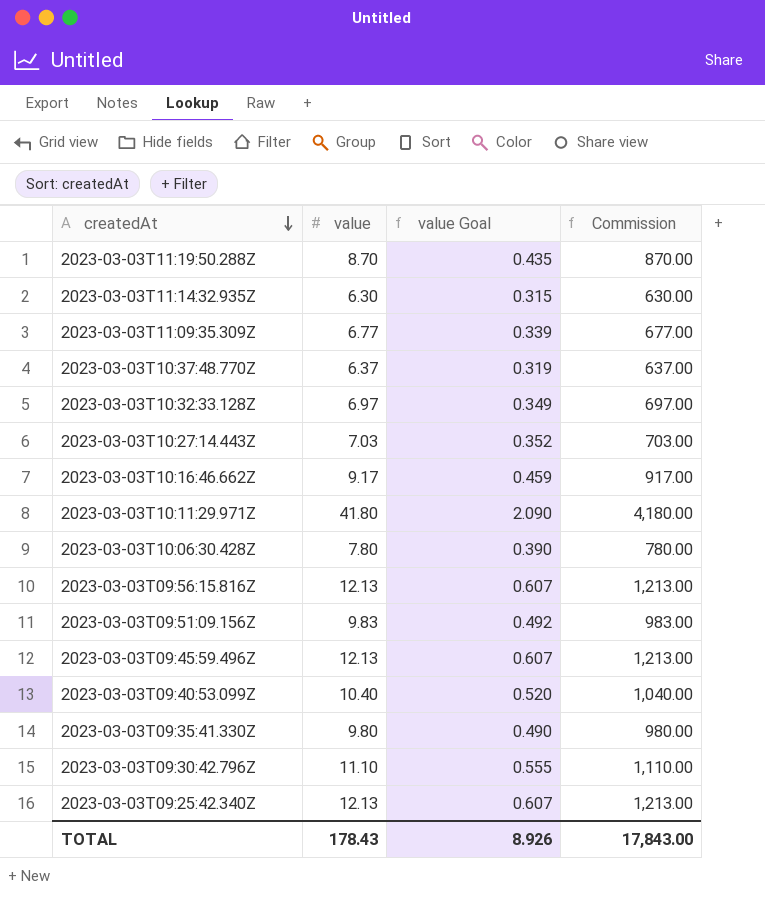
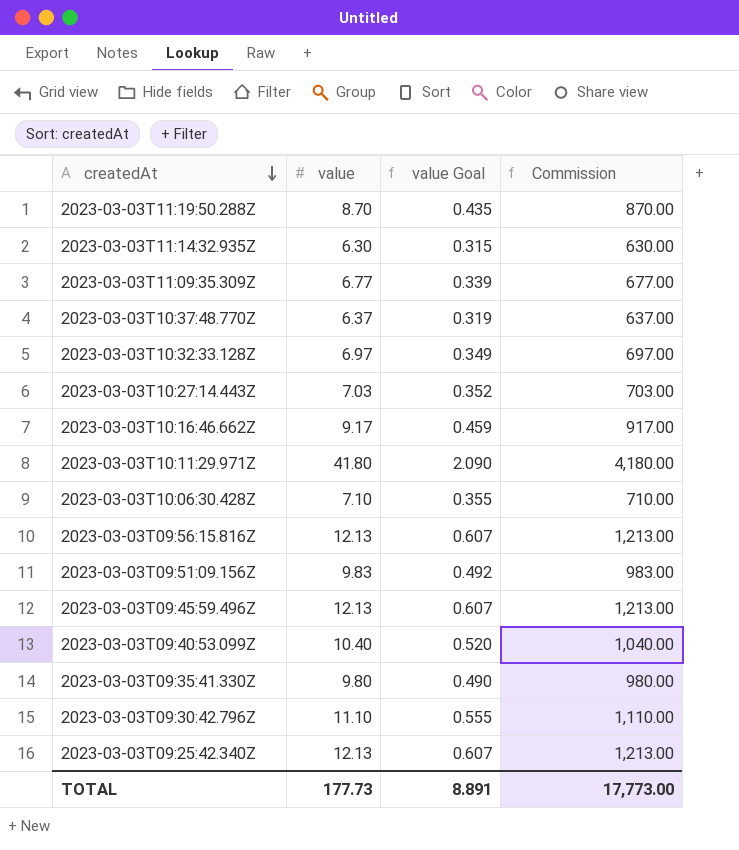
2023-03-03T10:06:30.428Z | value: 7.80 -> 7.10
2023-03-03T10:06:30.428Z | value Goal: 0.390 -> 0.355
2023-03-03T10:06:30.428Z | Commission: 780.00 -> 710.00
TOTAL | value: 178.43 -> 177.73
TOTAL | value Goal: 8.926 -> 8.891
TOTAL | Commission: 17,843.00 -> 17,773.00

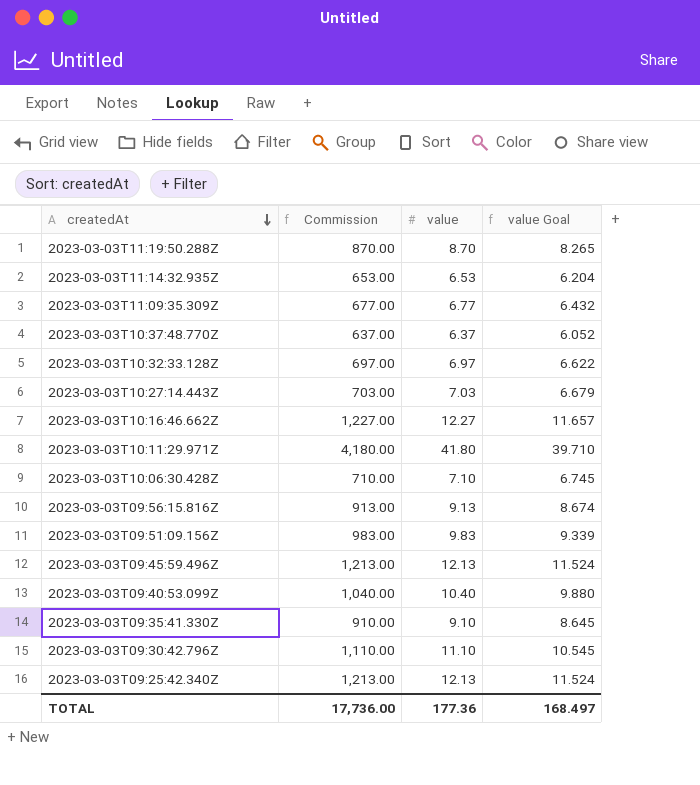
column Commission | position: 4 -> 2
column value Goal | formula: [value] * 0.05 -> [value] * 0.95
2023-03-03T11:14:32.935Z | Commission: 630.00 -> 653.00
2023-03-03T11:14:32.935Z | value: 6.30 -> 6.53
2023-03-03T10:16:46.662Z | Commission: 917.00 -> 1,227.00
2023-03-03T10:16:46.662Z | value: 9.17 -> 12.27
2023-03-03T09:56:15.816Z | Commission: 1,213.00 -> 913.00
2023-03-03T09:56:15.816Z | value: 12.13 -> 9.13
2023-03-03T09:35:41.330Z | Commission: 980.00 -> 910.00
2023-03-03T09:35:41.330Z | value: 9.80 -> 9.10
TOTAL | Commission: 17,773.00 -> 17,736.00
TOTAL | value: 177.73 -> 177.36
TOTAL | value Goal: 8.891 -> 168.497

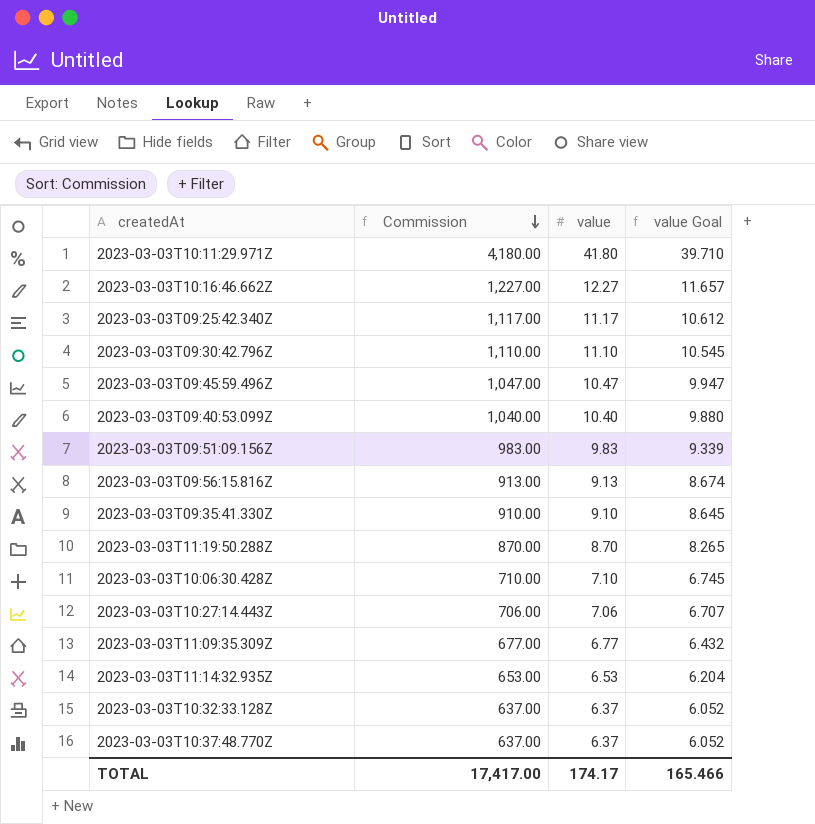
row order: createdAt descending -> Commission descending
2023-03-03T09:25:42.340Z | Commission: 1,213.00 -> 1,117.00
2023-03-03T09:25:42.340Z | value: 12.13 -> 11.17
2023-03-03T09:25:42.340Z | value Goal: 11.524 -> 10.612
2023-03-03T09:45:59.496Z | Commission: 1,213.00 -> 1,047.00
2023-03-03T09:45:59.496Z | value: 12.13 -> 10.47
2023-03-03T09:45:59.496Z | value Goal: 11.524 -> 9.947
2023-03-03T10:27:14.443Z | Commission: 703.00 -> 706.00
2023-03-03T10:27:14.443Z | value: 7.03 -> 7.06
2023-03-03T10:27:14.443Z | value Goal: 6.679 -> 6.707
2023-03-03T10:32:33.128Z | Commission: 697.00 -> 637.00
2023-03-03T10:32:33.128Z | value: 6.97 -> 6.37
2023-03-03T10:32:33.128Z | value Goal: 6.622 -> 6.052
TOTAL | Commission: 17,736.00 -> 17,417.00
TOTAL | value: 177.36 -> 174.17
TOTAL | value Goal: 168.497 -> 165.466

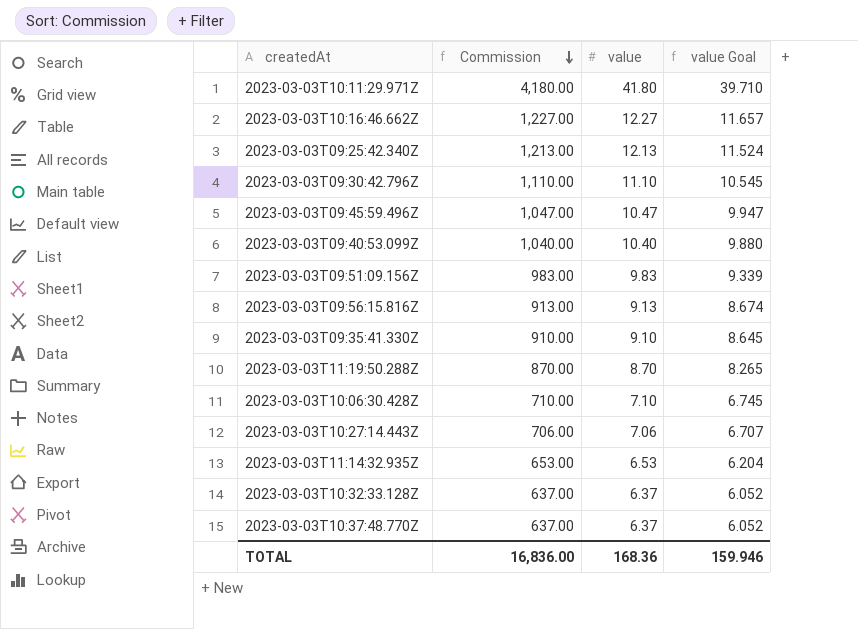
row 2023-03-03T11:09:35.309Z: 677.00 | 6.77 | 6.432 -> none
2023-03-03T09:25:42.340Z | Commission: 1,117.00 -> 1,213.00
2023-03-03T09:25:42.340Z | value: 11.17 -> 12.13
2023-03-03T09:25:42.340Z | value Goal: 10.612 -> 11.524
TOTAL | Commission: 17,417.00 -> 16,836.00
TOTAL | value: 174.17 -> 168.36
TOTAL | value Goal: 165.466 -> 159.946

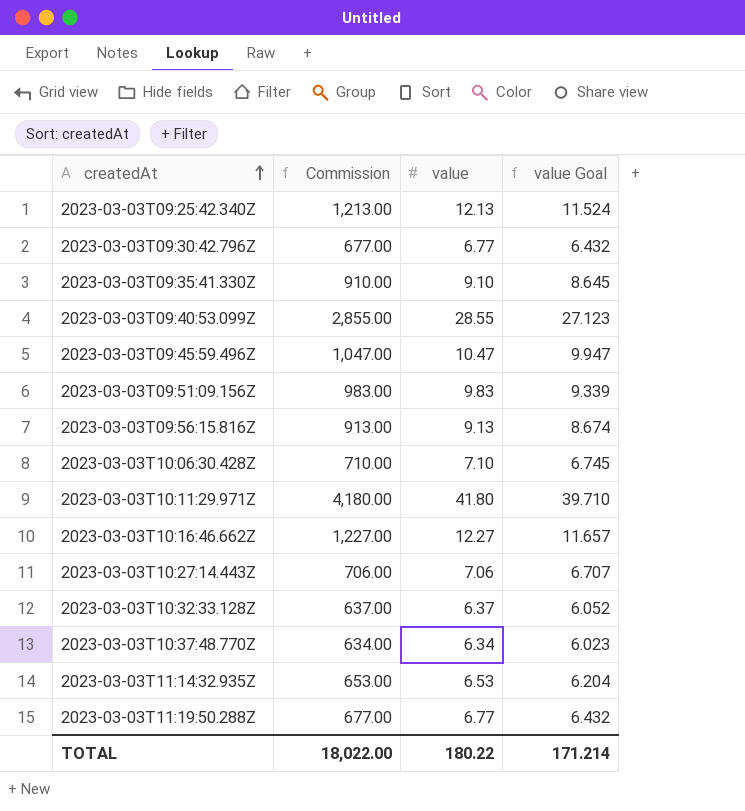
row order: Commission descending -> createdAt ascending
2023-03-03T09:30:42.796Z | Commission: 1,110.00 -> 677.00
2023-03-03T09:30:42.796Z | value: 11.10 -> 6.77
2023-03-03T09:30:42.796Z | value Goal: 10.545 -> 6.432
2023-03-03T09:40:53.099Z | Commission: 1,040.00 -> 2,855.00
2023-03-03T09:40:53.099Z | value: 10.40 -> 28.55
2023-03-03T09:40:53.099Z | value Goal: 9.880 -> 27.123
2023-03-03T10:37:48.770Z | Commission: 637.00 -> 634.00
2023-03-03T10:37:48.770Z | value: 6.37 -> 6.34
2023-03-03T10:37:48.770Z | value Goal: 6.052 -> 6.023
2023-03-03T11:19:50.288Z | Commission: 870.00 -> 677.00
2023-03-03T11:19:50.288Z | value: 8.70 -> 6.77
2023-03-03T11:19:50.288Z | value Goal: 8.265 -> 6.432
TOTAL | Commission: 16,836.00 -> 18,022.00
TOTAL | value: 168.36 -> 180.22
TOTAL | value Goal: 159.946 -> 171.214

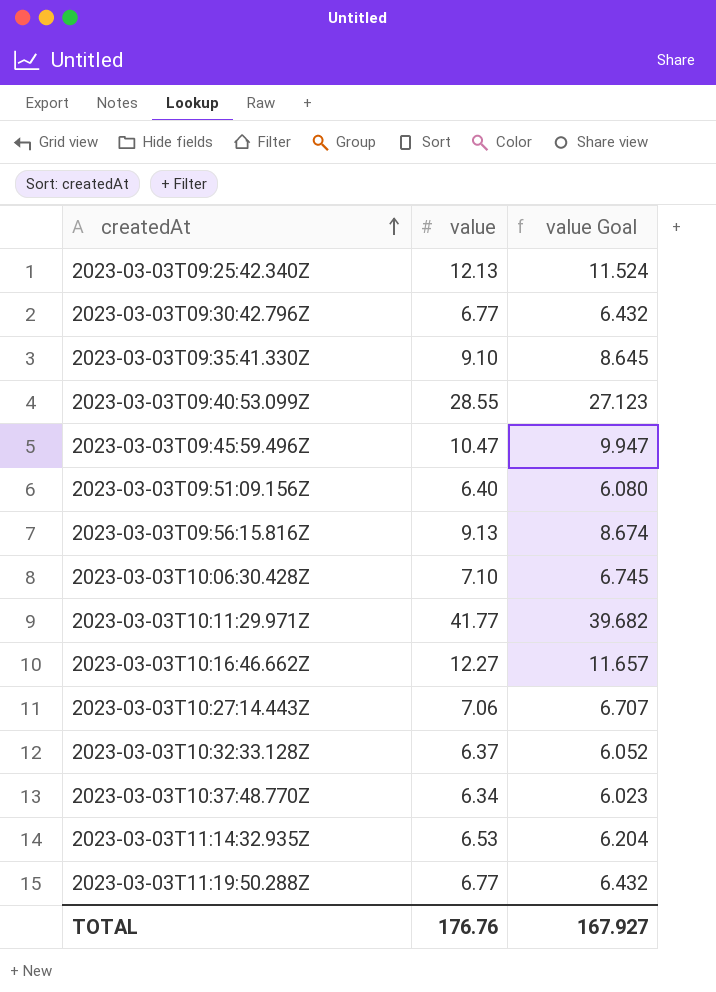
column Commission | formula: [value] * 100 -> none
2023-03-03T09:51:09.156Z | value: 9.83 -> 6.40
2023-03-03T09:51:09.156Z | value Goal: 9.339 -> 6.080
2023-03-03T10:11:29.971Z | value: 41.80 -> 41.77
2023-03-03T10:11:29.971Z | value Goal: 39.710 -> 39.682
TOTAL | value: 180.22 -> 176.76
TOTAL | value Goal: 171.214 -> 167.927

